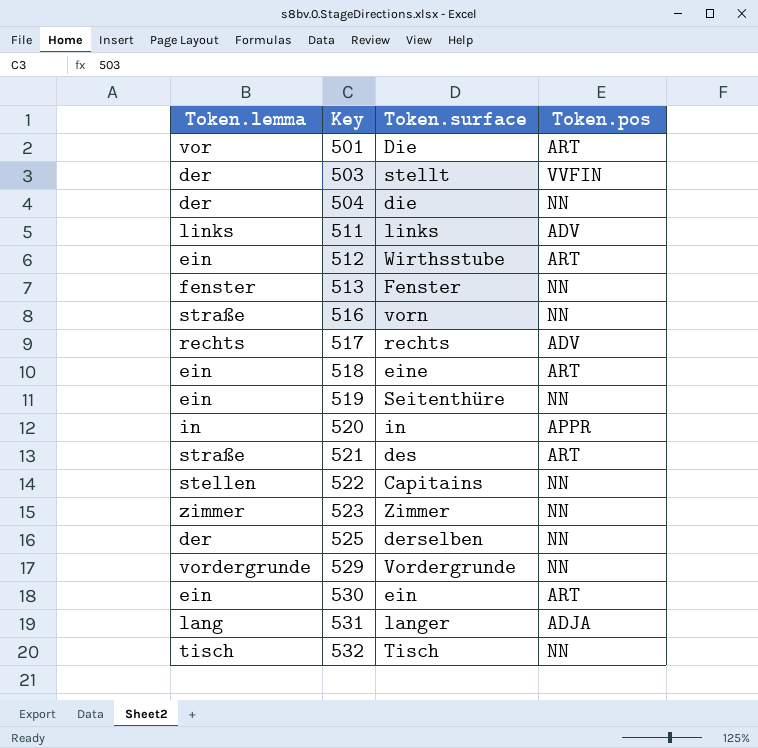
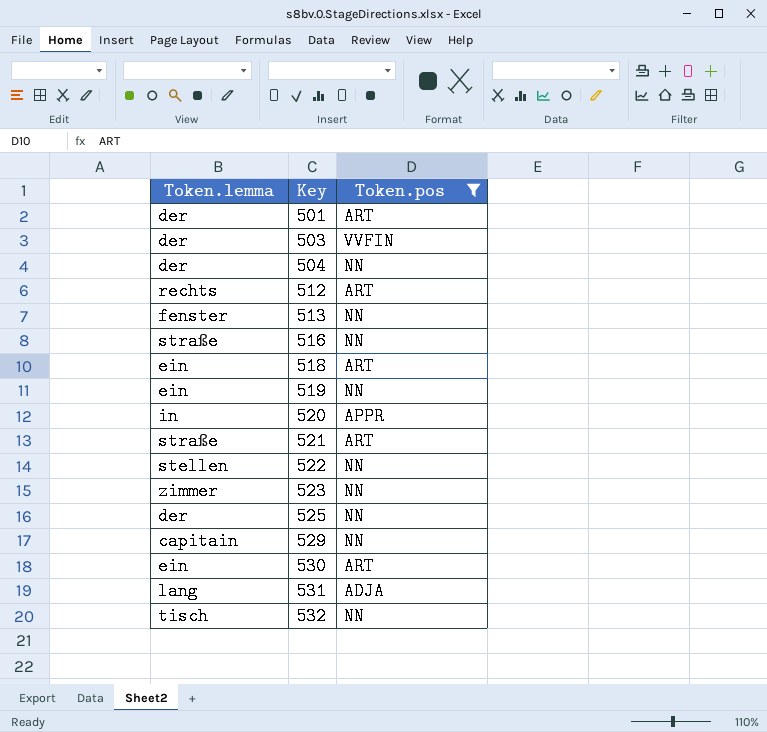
filter: none -> Token.pos != ADV
column Token.surface | position: 3 -> none
501 | Token.lemma: vor -> der
512 | Token.lemma: ein -> rechts
529 | Token.lemma: vordergrunde -> capitain

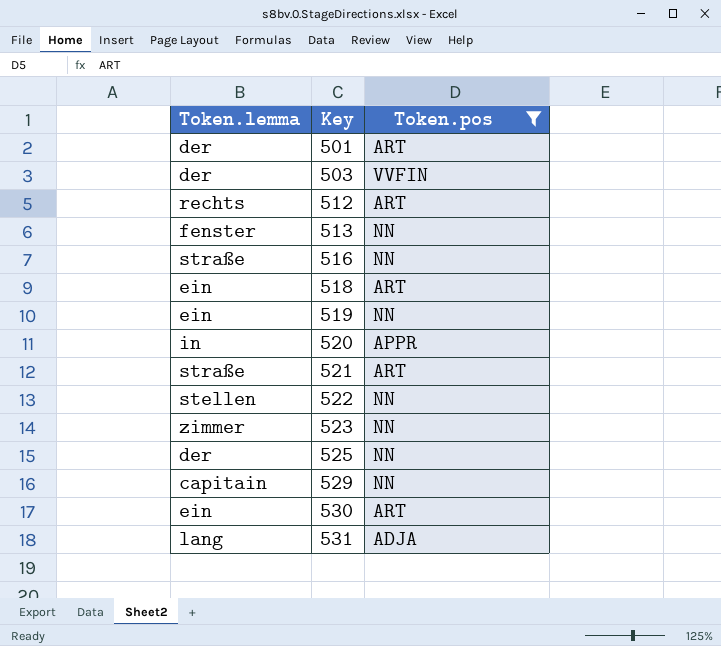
row 504: der | NN -> none
row 532: tisch | NN -> none

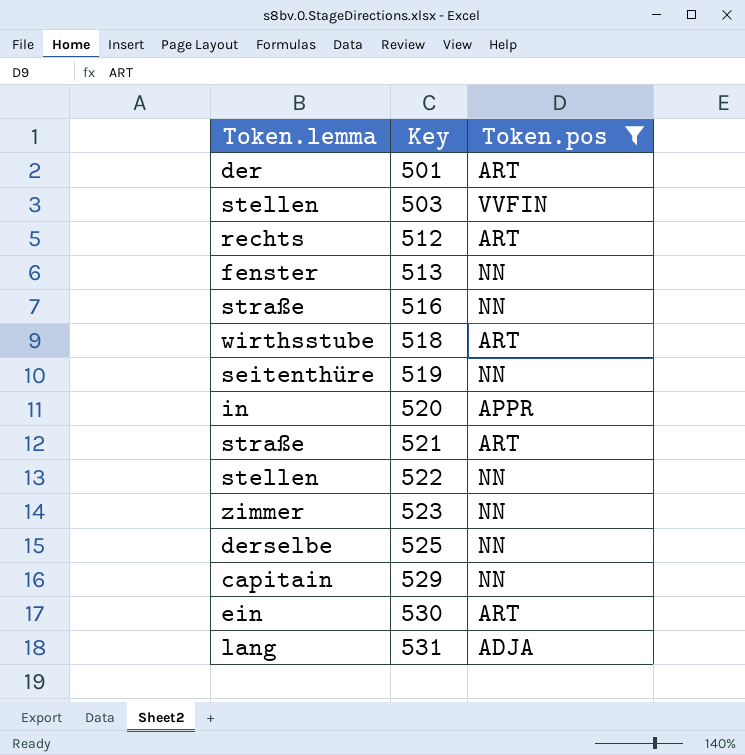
503 | Token.lemma: der -> stellen
518 | Token.lemma: ein -> wirthsstube
519 | Token.lemma: ein -> seitenthüre
525 | Token.lemma: der -> derselbe

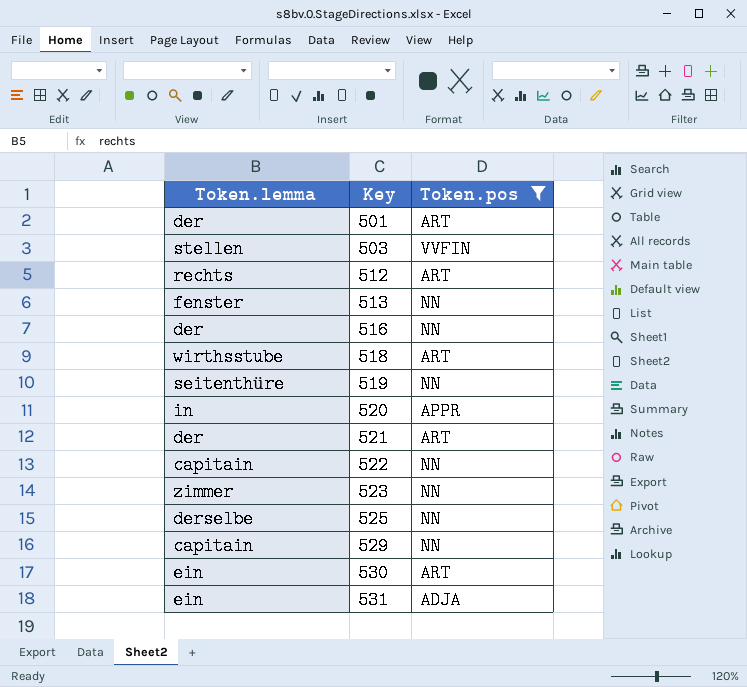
516 | Token.lemma: straße -> der
521 | Token.lemma: straße -> der
522 | Token.lemma: stellen -> capitain
531 | Token.lemma: lang -> ein

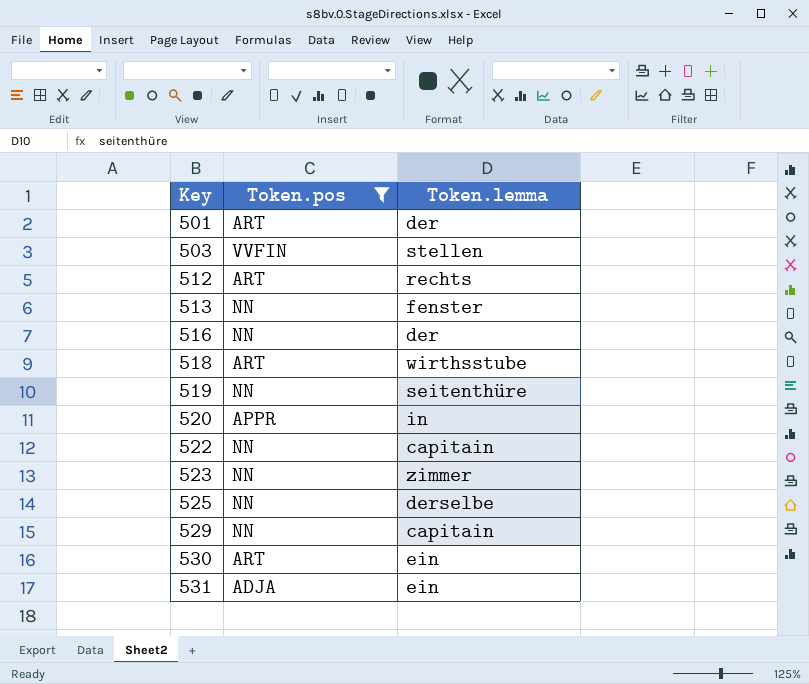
column Token.lemma | position: 1 -> 3
row 521: der | ART -> none

